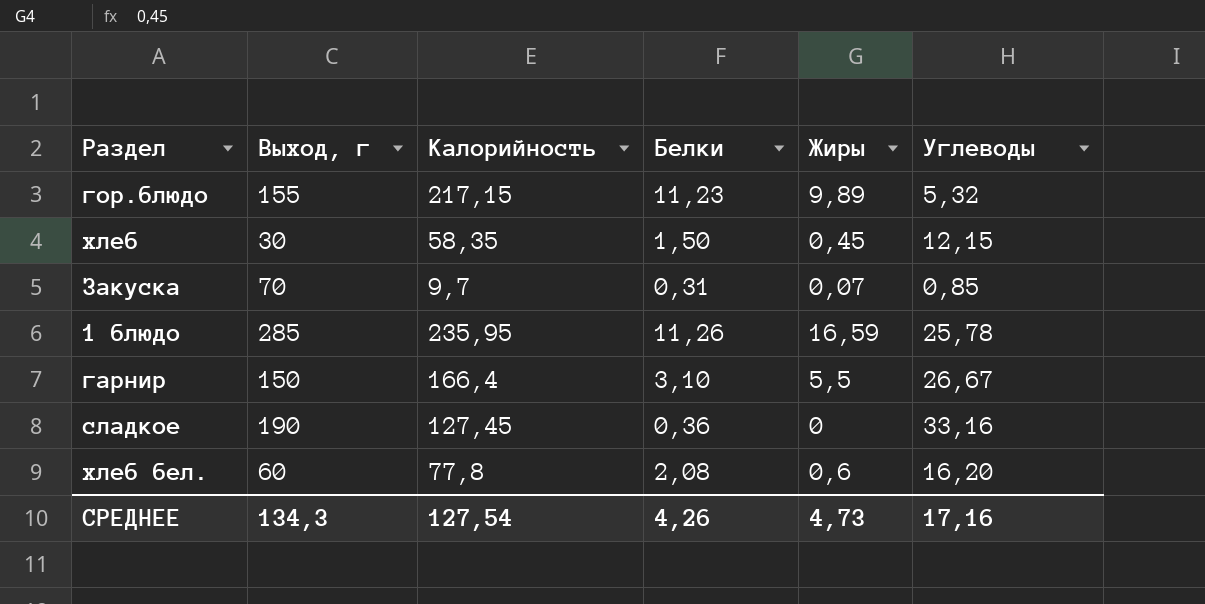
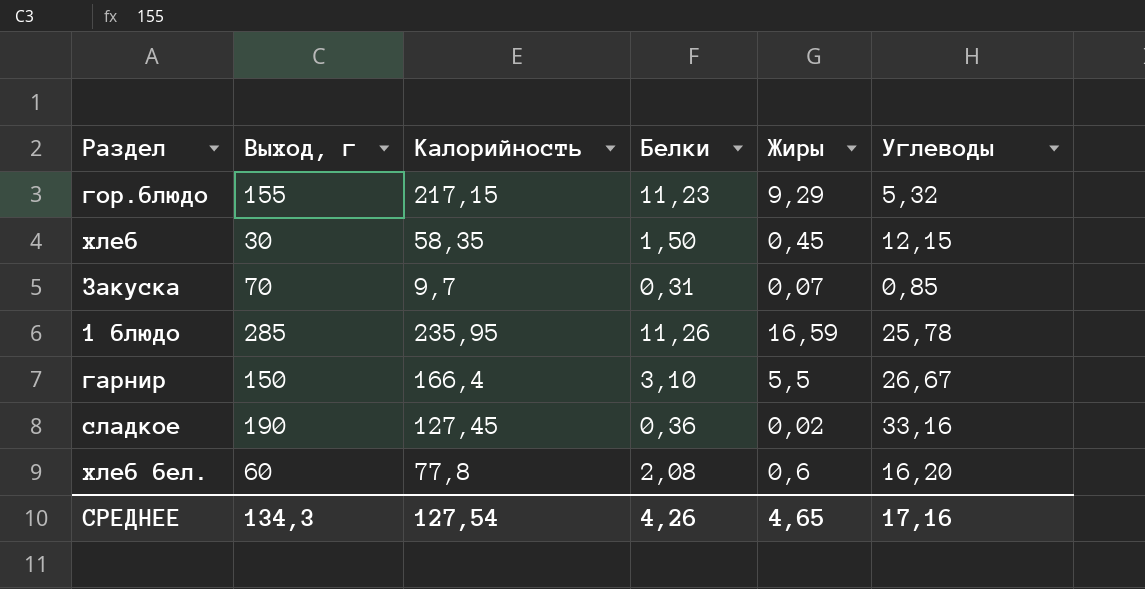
гор.блюдо | Жиры: 9,89 -> 9,29
сладкое | Жиры: 0 -> 0,02
СРЕДНЕЕ | Жиры: 4,73 -> 4,65

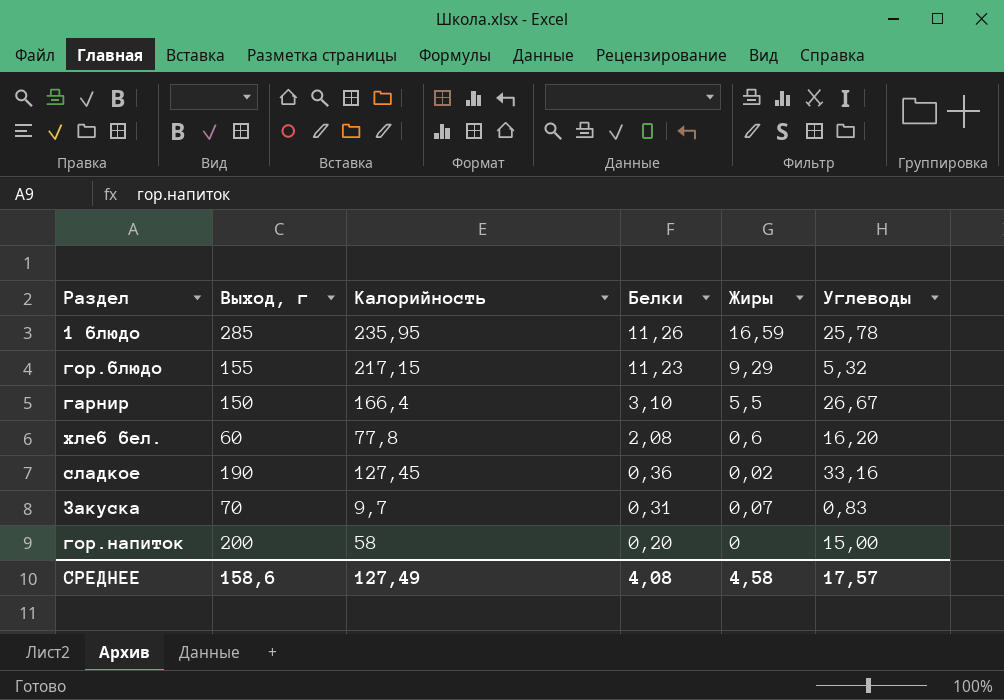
row order: none -> Белки descending
row хлеб: 30 | 58,35 | 1,50 | 0,45 | 12,15 -> none
Закуска | Углеводы: 0,85 -> 0,83
row гор.напиток: none -> 200 | 58 | 0,20 | 0 | 15,00
СРЕДНЕЕ | Выход, г: 134,3 -> 158,6
СРЕДНЕЕ | Калорийность: 127,54 -> 127,49
СРЕДНЕЕ | Белки: 4,26 -> 4,08
СРЕДНЕЕ | Жиры: 4,65 -> 4,58
СРЕДНЕЕ | Углеводы: 17,16 -> 17,57

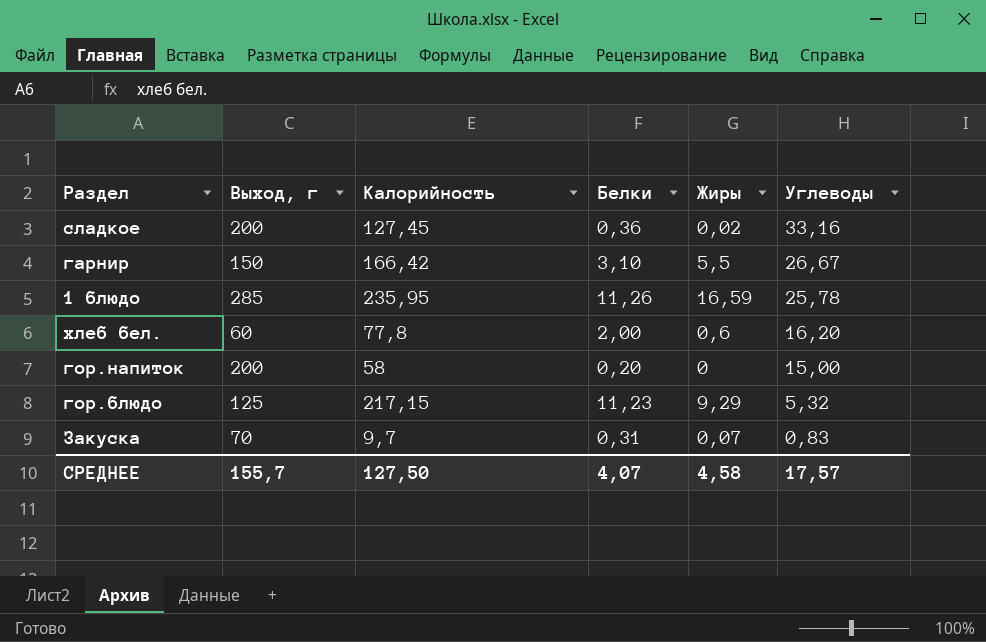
row order: Белки descending -> Углеводы descending
сладкое | Выход, г: 190 -> 200
гарнир | Калорийность: 166,4 -> 166,42
хлеб бел. | Белки: 2,08 -> 2,00
гор.блюдо | Выход, г: 155 -> 125
СРЕДНЕЕ | Выход, г: 158,6 -> 155,7
СРЕДНЕЕ | Калорийность: 127,49 -> 127,50
СРЕДНЕЕ | Белки: 4,08 -> 4,07

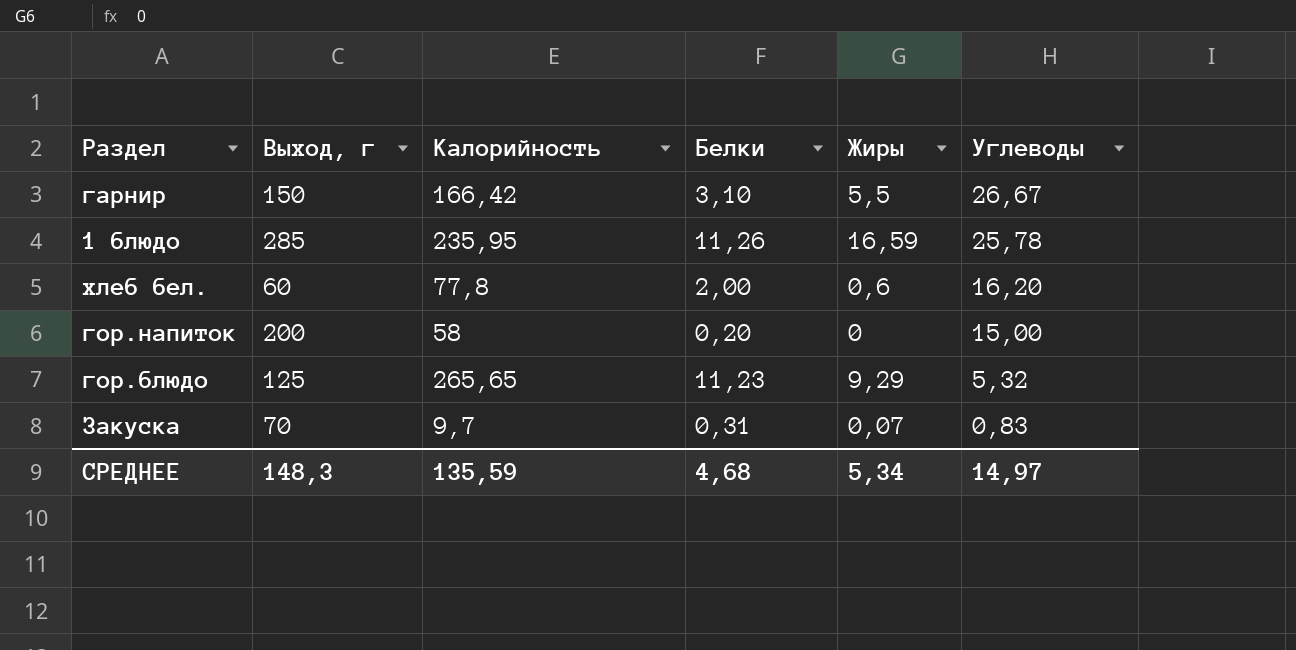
row сладкое: 200 | 127,45 | 0,36 | 0,02 | 33,16 -> none
гор.блюдо | Калорийность: 217,15 -> 265,65
СРЕДНЕЕ | Выход, г: 155,7 -> 148,3
СРЕДНЕЕ | Калорийность: 127,50 -> 135,59
СРЕДНЕЕ | Белки: 4,07 -> 4,68
СРЕДНЕЕ | Жиры: 4,58 -> 5,34
СРЕДНЕЕ | Углеводы: 17,57 -> 14,97

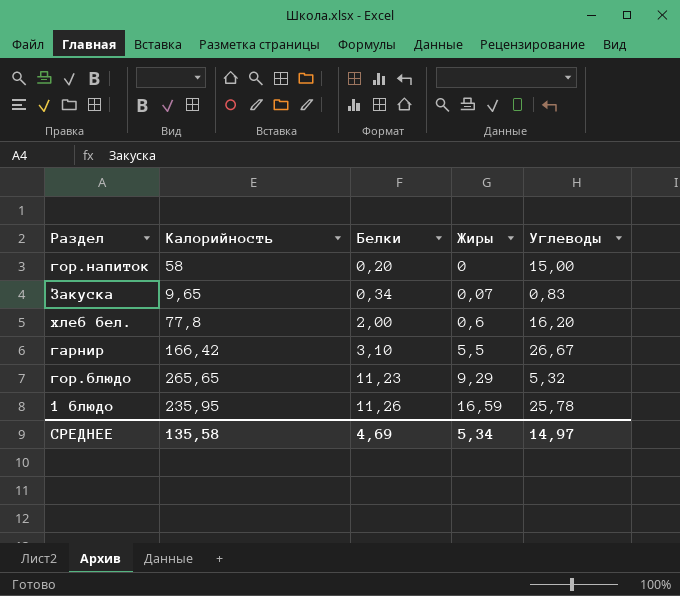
row order: Углеводы descending -> Белки ascending
column Выход, г | position: 2 -> none
Закуска | Калорийность: 9,7 -> 9,65
Закуска | Белки: 0,31 -> 0,34
СРЕДНЕЕ | Калорийность: 135,59 -> 135,58
СРЕДНЕЕ | Белки: 4,68 -> 4,69

